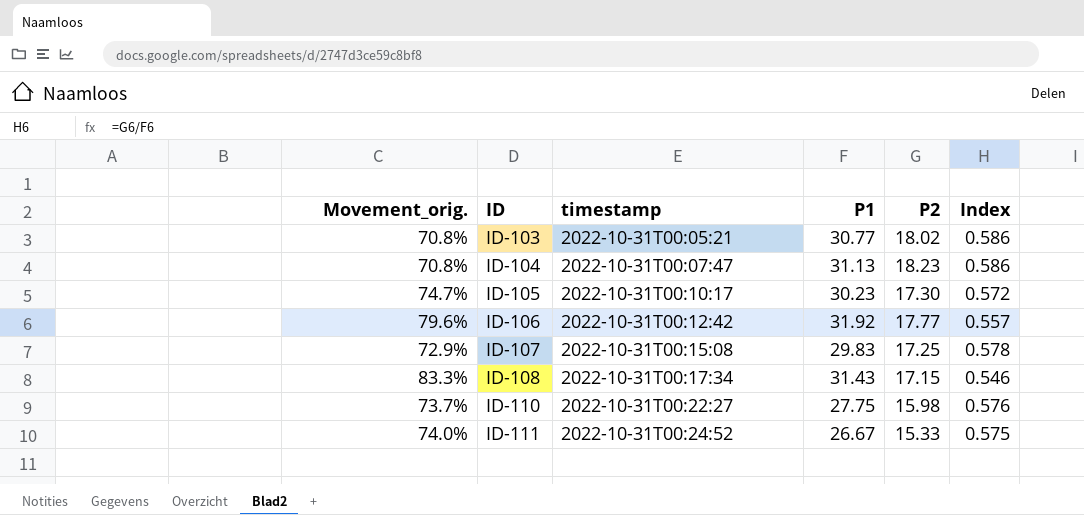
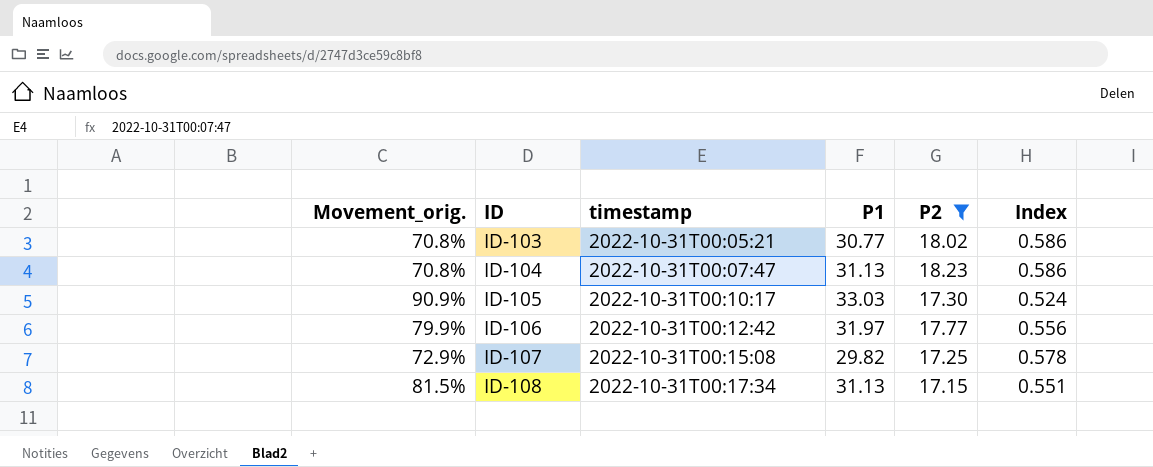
filter: none -> P2 >= 17.15
ID-105 | Movement_orig.: 74.7% -> 90.9%
ID-105 | P1: 30.23 -> 33.03
ID-105 | Index: 0.572 -> 0.524
ID-106 | Movement_orig.: 79.6% -> 79.9%
ID-106 | P1: 31.92 -> 31.97
ID-106 | Index: 0.557 -> 0.556
ID-107 | P1: 29.83 -> 29.82
ID-108 | Movement_orig.: 83.3% -> 81.5%
ID-108 | P1: 31.43 -> 31.13
ID-108 | Index: 0.546 -> 0.551

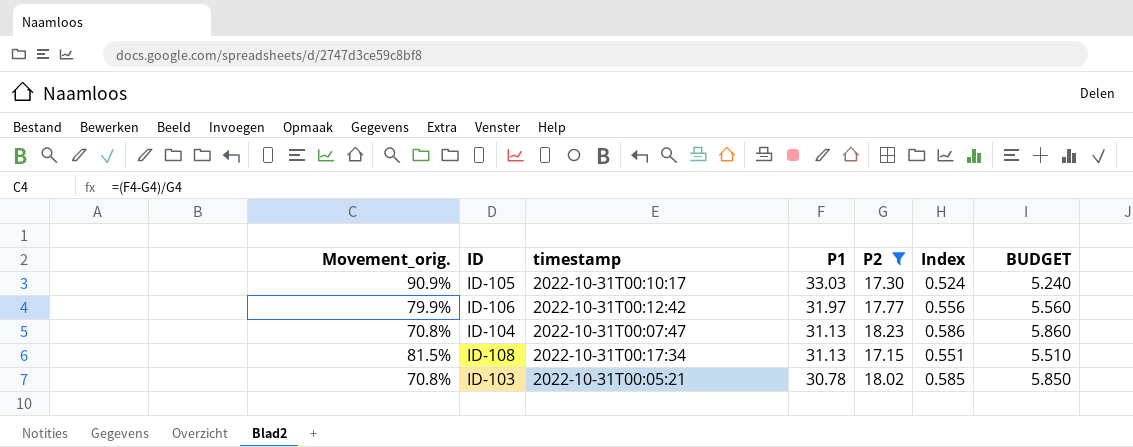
row order: ID ascending -> P1 descending
column BUDGET | formula: none -> [Index] * 10
row ID-107: 72.9% | 2022-10-31T00:15:08 | 29.82 | 17.25 | 0.578 -> none
ID-103 | P1: 30.77 -> 30.78
ID-103 | Index: 0.586 -> 0.585

